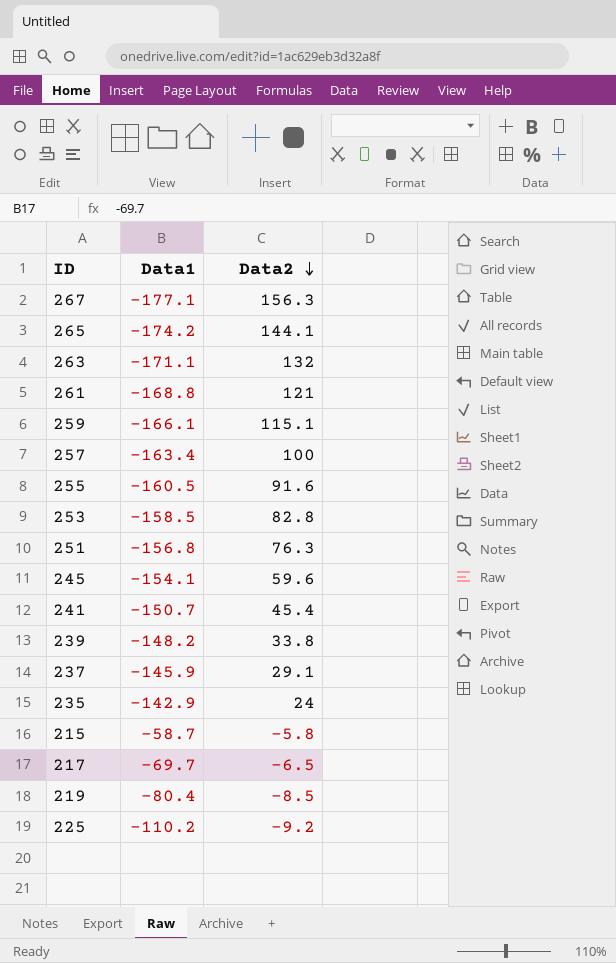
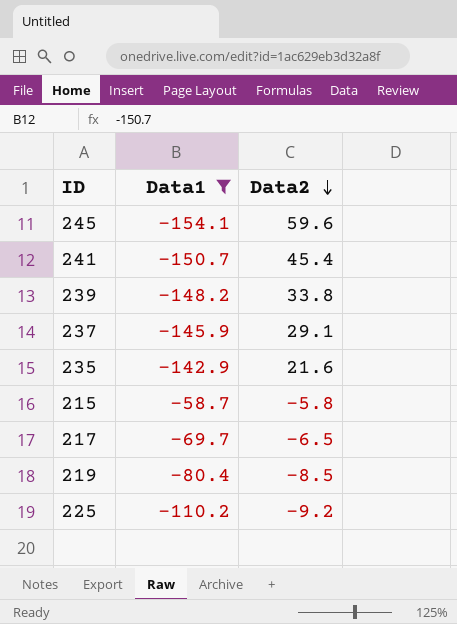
filter: none -> Data1 >= -154.1
235 | Data2: 24 -> 21.6

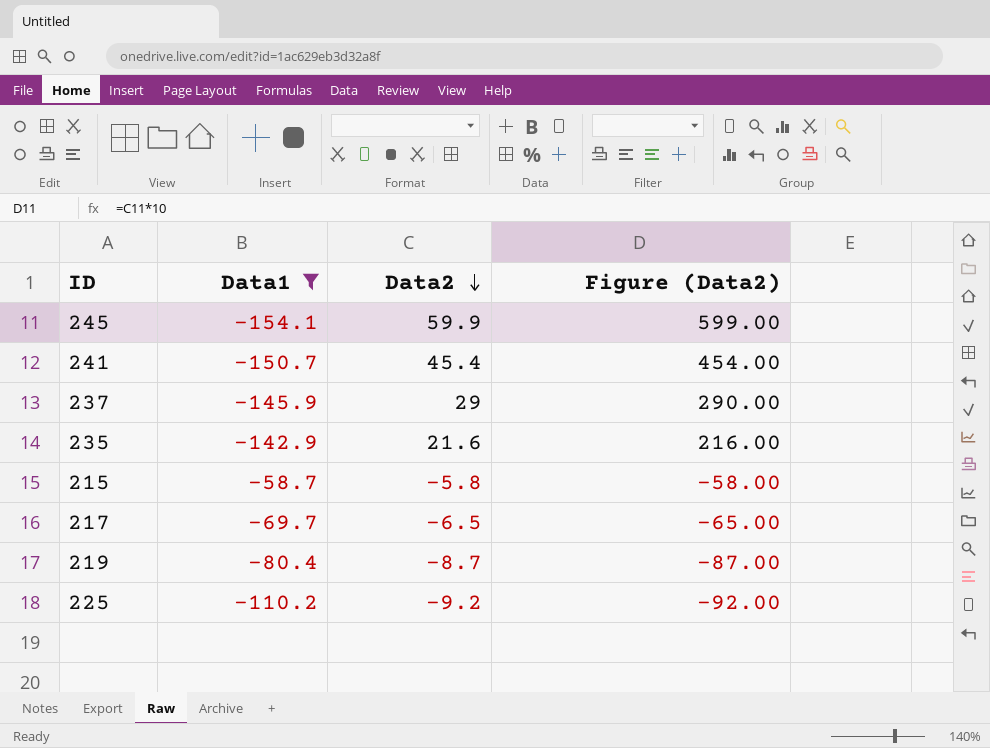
column Figure (Data2) | formula: none -> [Data2] * 10
row 239: -148.2 | 33.8 -> none
245 | Data2: 59.6 -> 59.9
237 | Data2: 29.1 -> 29
219 | Data2: -8.5 -> -8.7

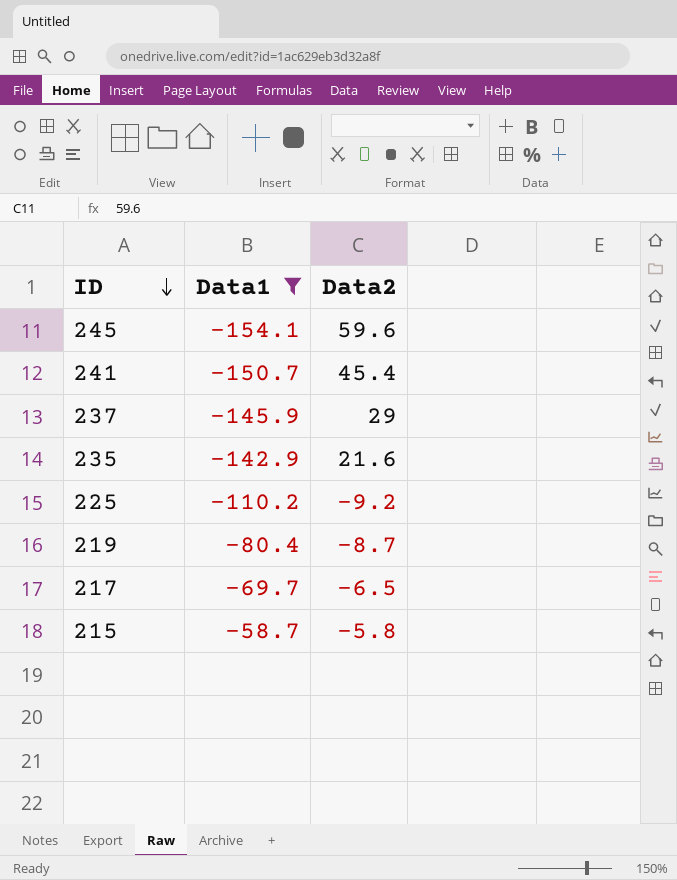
row order: Data2 descending -> ID descending
column Figure (Data2) | formula: [Data2] * 10 -> none
245 | Data2: 59.9 -> 59.6

